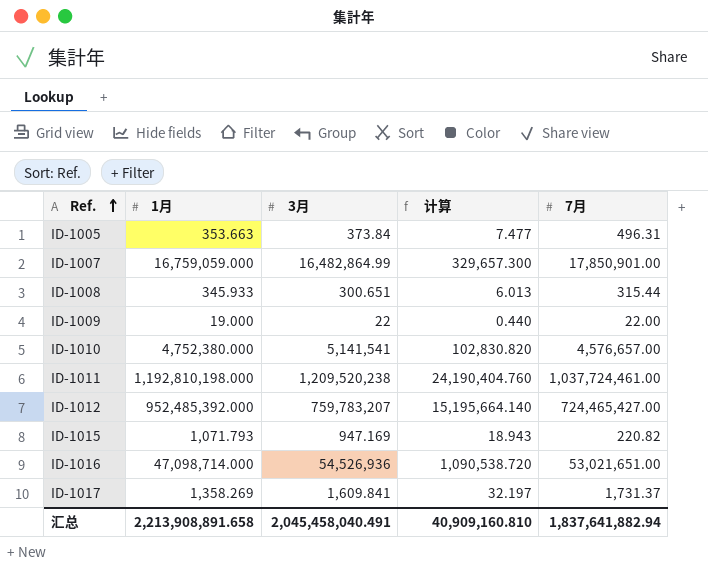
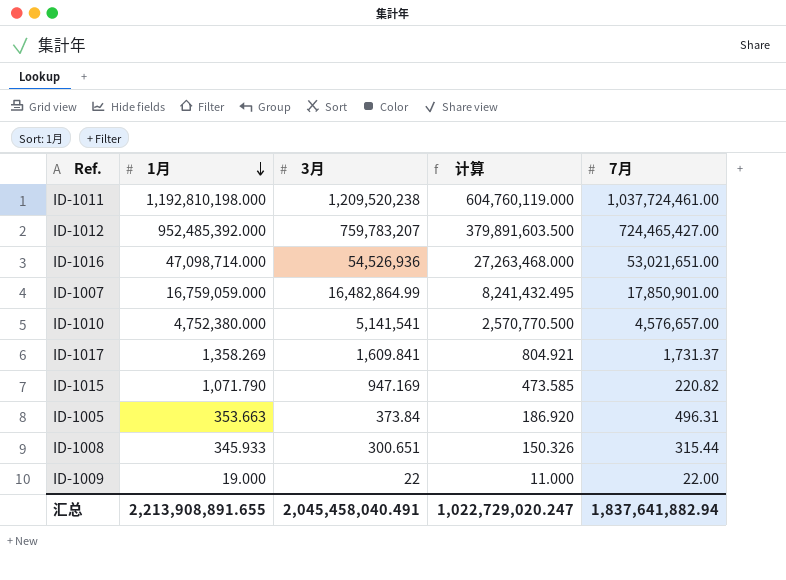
row order: Ref. ascending -> 1月 descending
column 计算 | formula: [3月] * 0.02 -> [3月] * 0.5
ID-1015 | 1月: 1,071.793 -> 1,071.790
汇总 | 1月: 2,213,908,891.658 -> 2,213,908,891.655
汇总 | 计算: 40,909,160.810 -> 1,022,729,020.247

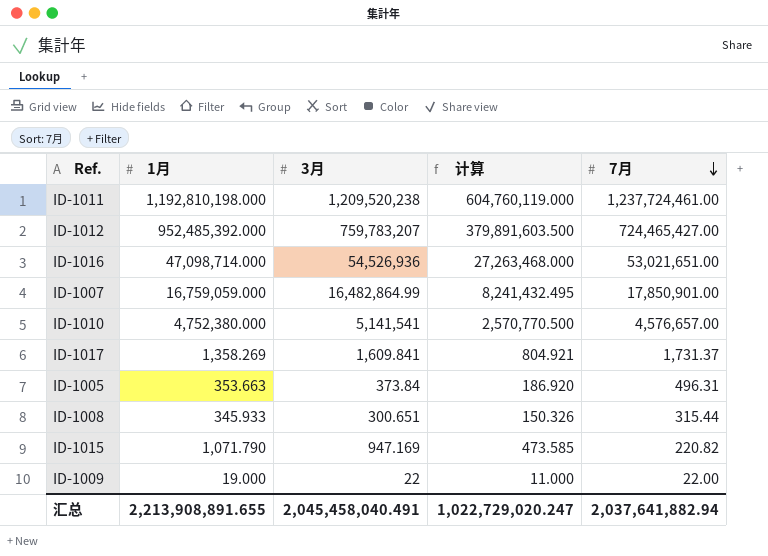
row order: 1月 descending -> 7月 descending
ID-1011 | 7月: 1,037,724,461.00 -> 1,237,724,461.00
汇总 | 7月: 1,837,641,882.94 -> 2,037,641,882.94

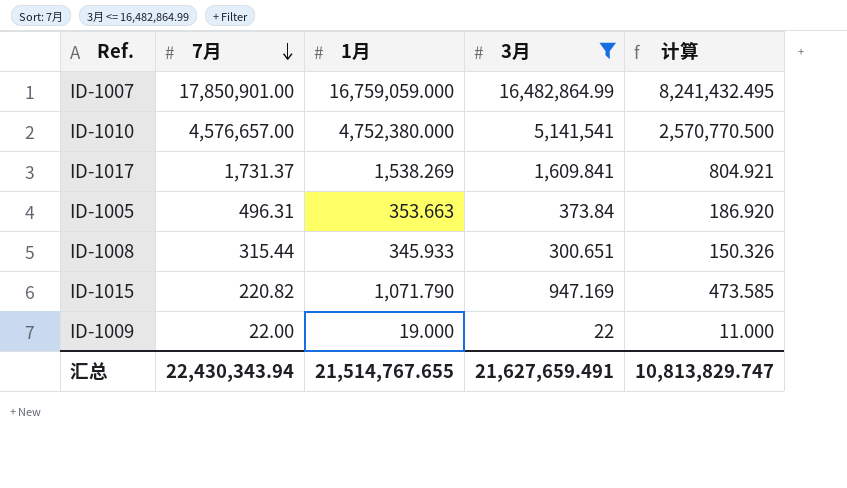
filter: none -> 3月 <= 16,482,864.99
column 7月 | position: 5 -> 2
ID-1017 | 1月: 1,358.269 -> 1,538.269
汇总 | 7月: 2,037,641,882.94 -> 22,430,343.94
汇总 | 1月: 2,213,908,891.655 -> 21,514,767.655
汇总 | 3月: 2,045,458,040.491 -> 21,627,659.491
汇总 | 计算: 1,022,729,020.247 -> 10,813,829.747

